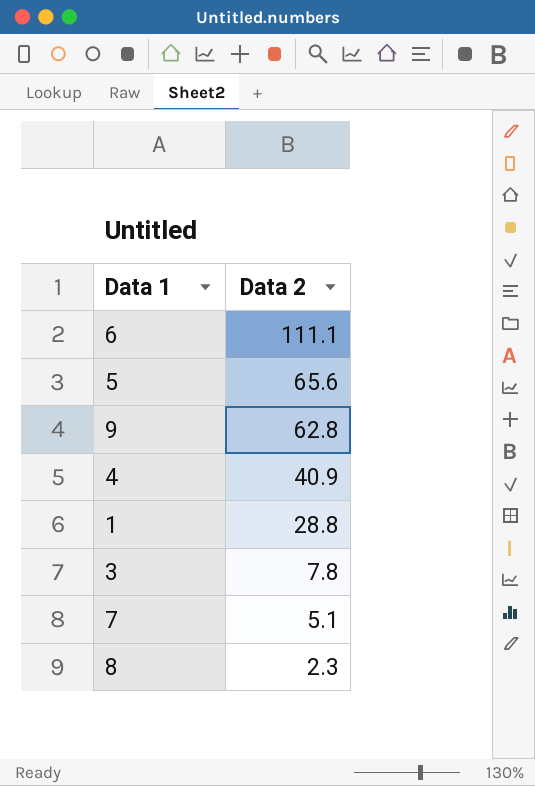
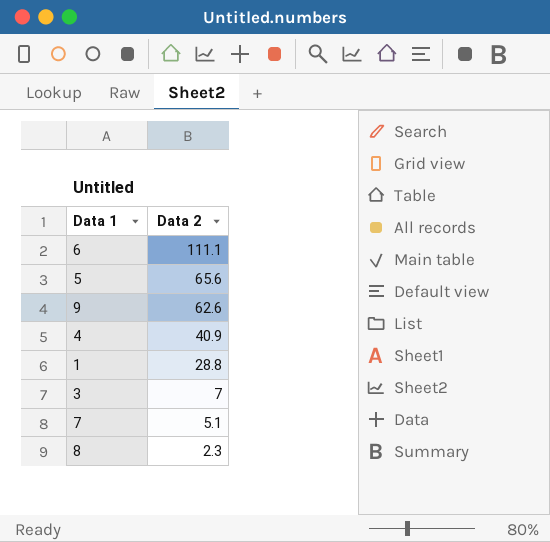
9 | Data 2: 62.8 -> 62.6
3 | Data 2: 7.8 -> 7

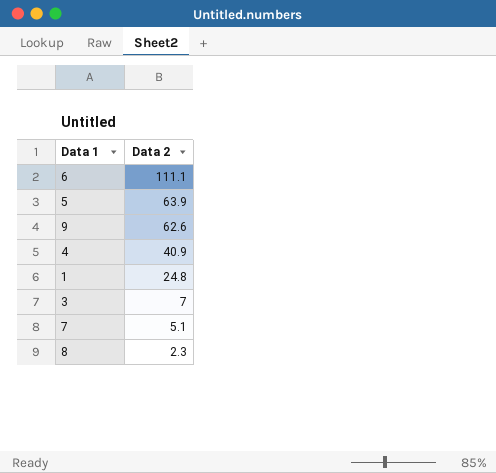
5 | Data 2: 65.6 -> 63.9
1 | Data 2: 28.8 -> 24.8

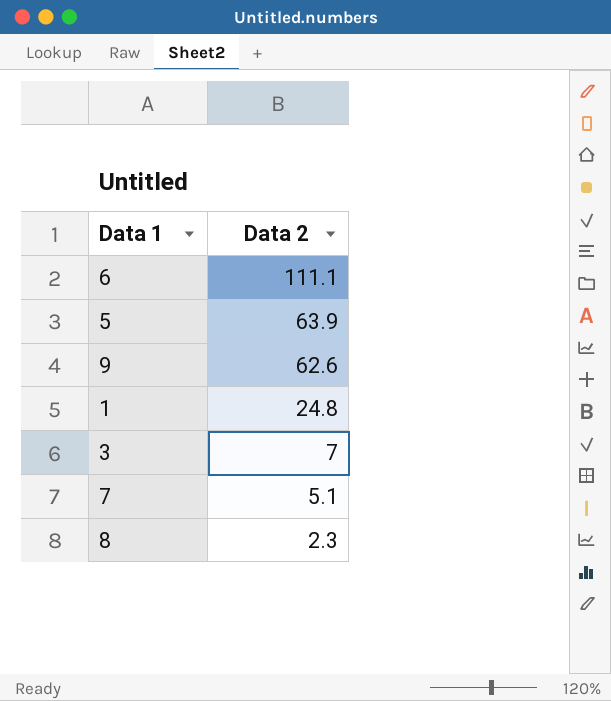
row 4: 40.9 -> none

